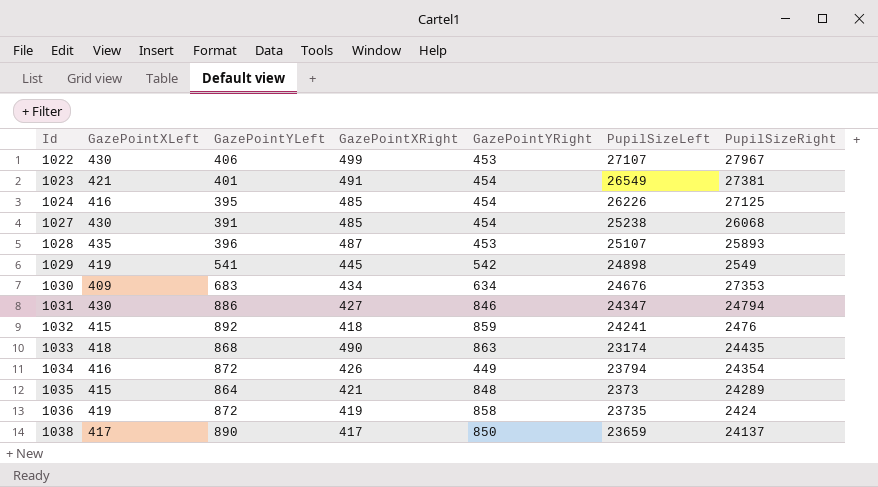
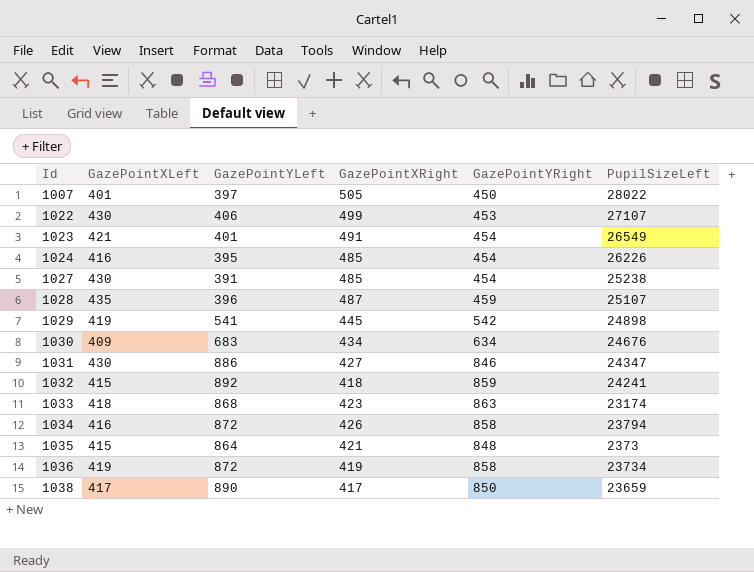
column PupilSizeRight | position: 7 -> none
row 1007: none -> 401 | 397 | 505 | 450 | 28022
1028 | GazePointYRight: 453 -> 459
1033 | GazePointXRight: 490 -> 423
1034 | GazePointYRight: 449 -> 858
1036 | PupilSizeLeft: 23735 -> 23734

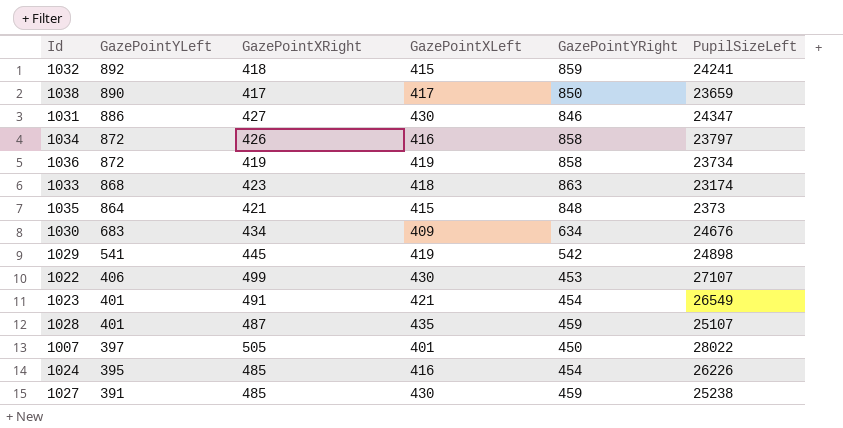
row order: Id ascending -> GazePointYLeft descending
column GazePointXLeft | position: 2 -> 4
1034 | PupilSizeLeft: 23794 -> 23797
1028 | GazePointYLeft: 396 -> 401
1027 | GazePointYRight: 454 -> 459

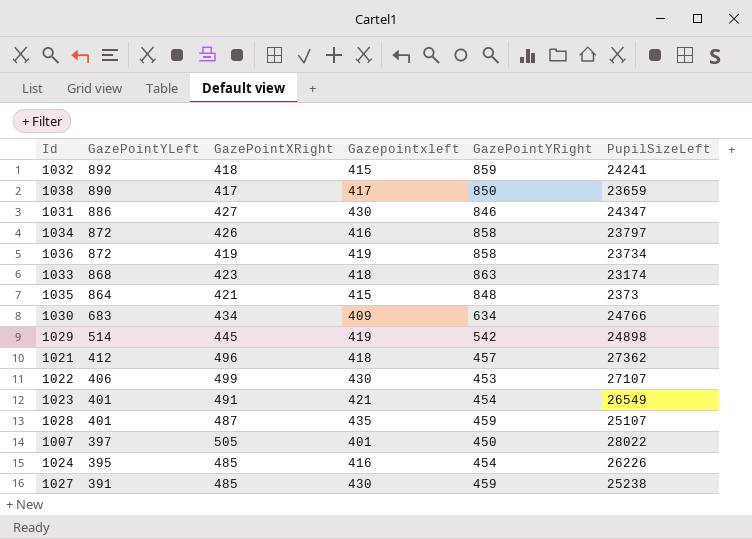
column name: GazePointXLeft -> Gazepointxleft
1030 | PupilSizeLeft: 24676 -> 24766
1029 | GazePointYLeft: 541 -> 514
row 1021: none -> 412 | 496 | 418 | 457 | 27362

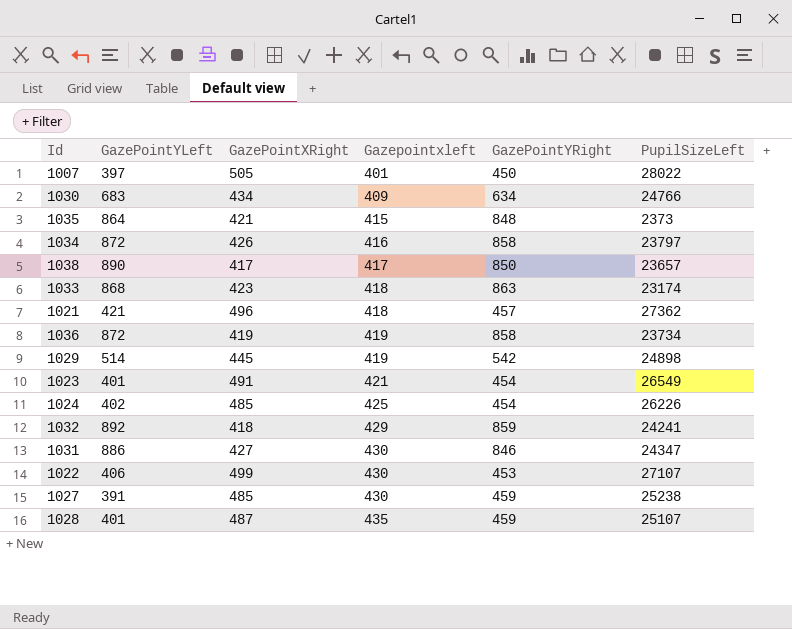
row order: GazePointYLeft descending -> Gazepointxleft ascending
1038 | PupilSizeLeft: 23659 -> 23657
1021 | GazePointYLeft: 412 -> 421
1024 | GazePointYLeft: 395 -> 402
1024 | Gazepointxleft: 416 -> 425
1032 | Gazepointxleft: 415 -> 429

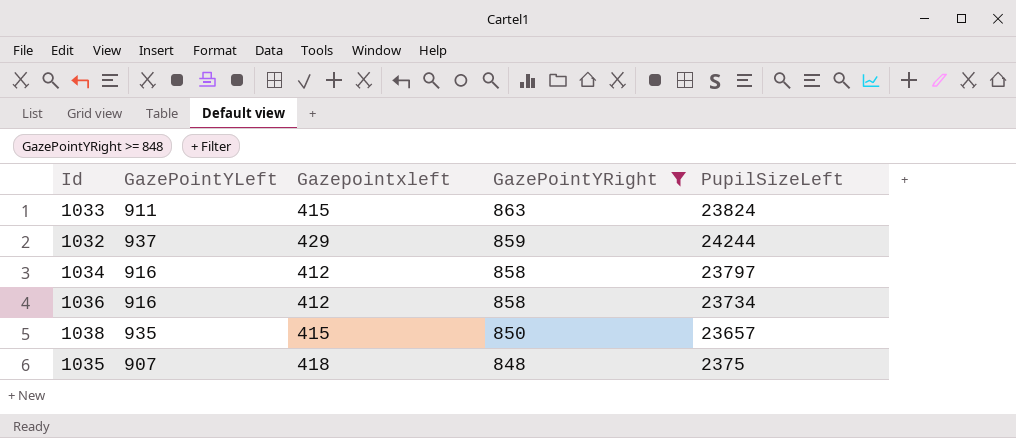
filter: none -> GazePointYRight >= 848
row order: Gazepointxleft ascending -> GazePointYRight descending
column GazePointXRight | position: 3 -> none
1033 | GazePointYLeft: 868 -> 911
1033 | Gazepointxleft: 418 -> 415
1033 | PupilSizeLeft: 23174 -> 23824
1032 | GazePointYLeft: 892 -> 937
1032 | PupilSizeLeft: 24241 -> 24244
1034 | GazePointYLeft: 872 -> 916
1034 | Gazepointxleft: 416 -> 412
1036 | GazePointYLeft: 872 -> 916
1036 | Gazepointxleft: 419 -> 412
1038 | GazePointYLeft: 890 -> 935
1038 | Gazepointxleft: 417 -> 415
1035 | GazePointYLeft: 864 -> 907
1035 | Gazepointxleft: 415 -> 418
1035 | PupilSizeLeft: 2373 -> 2375

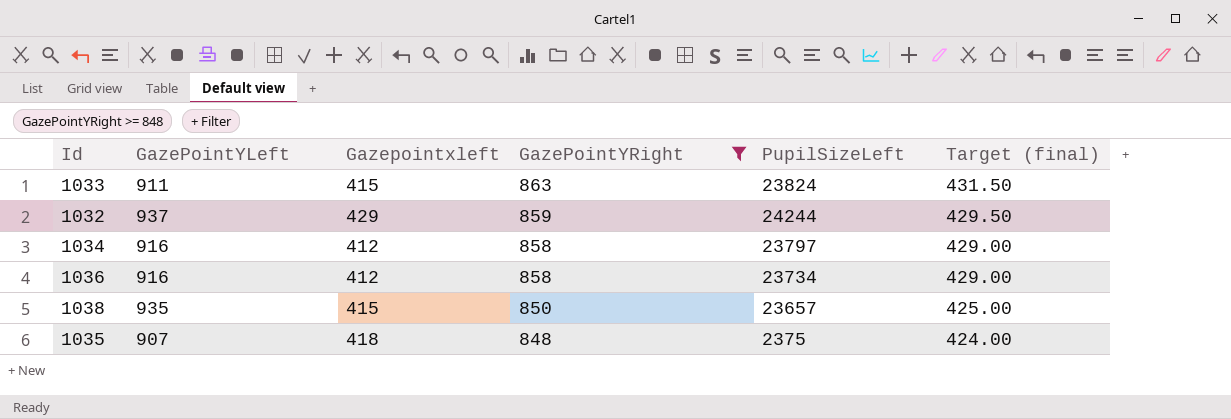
column Target (final) | formula: none -> [GazePointYRight] * 0.5

